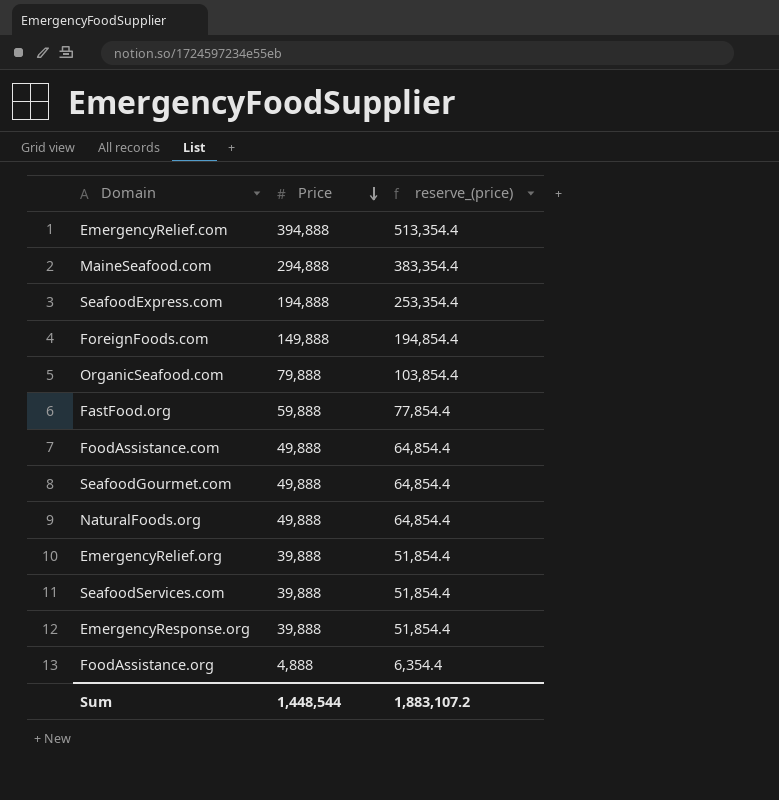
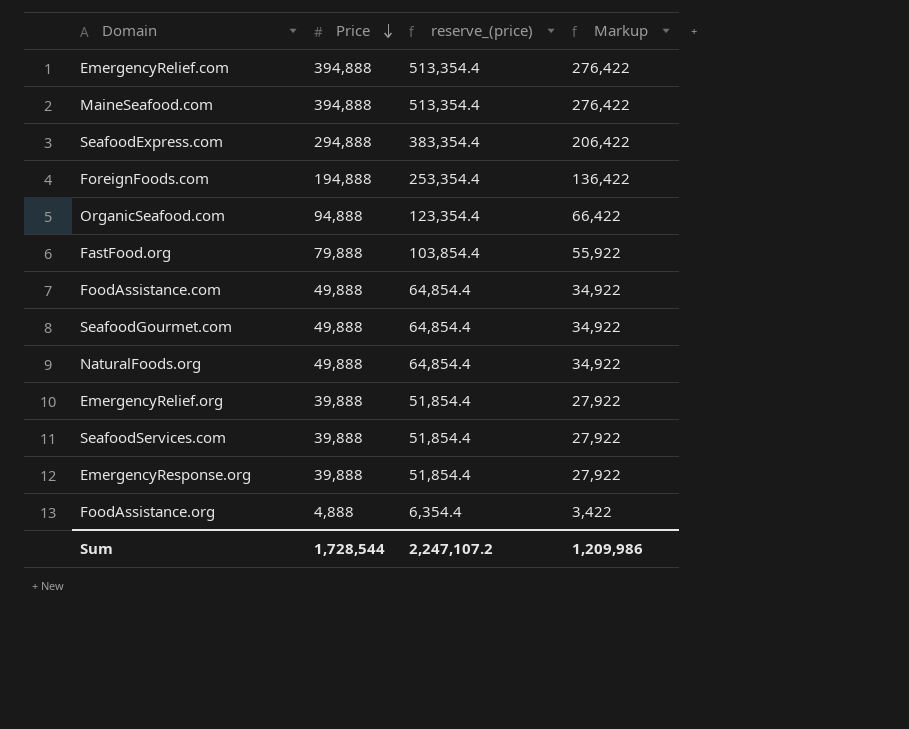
column Markup | formula: none -> [Price] * 0.7
MaineSeafood.com | Price: 294,888 -> 394,888
MaineSeafood.com | reserve_(price): 383,354.4 -> 513,354.4
SeafoodExpress.com | Price: 194,888 -> 294,888
SeafoodExpress.com | reserve_(price): 253,354.4 -> 383,354.4
ForeignFoods.com | Price: 149,888 -> 194,888
ForeignFoods.com | reserve_(price): 194,854.4 -> 253,354.4
OrganicSeafood.com | Price: 79,888 -> 94,888
OrganicSeafood.com | reserve_(price): 103,854.4 -> 123,354.4
FastFood.org | Price: 59,888 -> 79,888
FastFood.org | reserve_(price): 77,854.4 -> 103,854.4
Sum | Price: 1,448,544 -> 1,728,544
Sum | reserve_(price): 1,883,107.2 -> 2,247,107.2

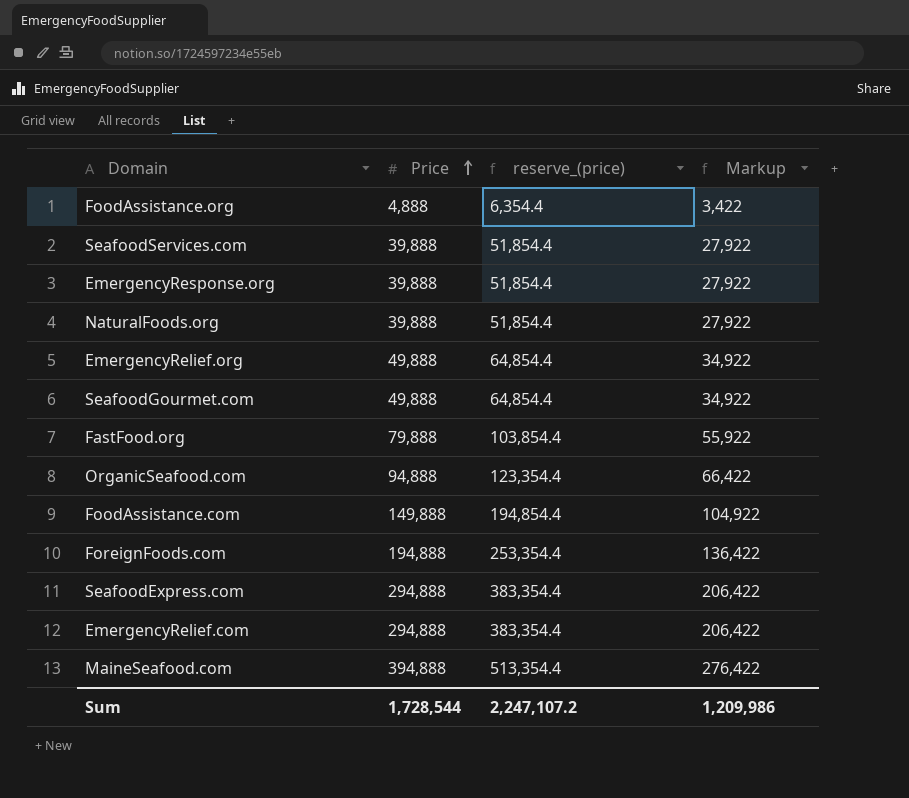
row order: Price descending -> Price ascending
NaturalFoods.org | Price: 49,888 -> 39,888
NaturalFoods.org | reserve_(price): 64,854.4 -> 51,854.4
NaturalFoods.org | Markup: 34,922 -> 27,922
EmergencyRelief.org | Price: 39,888 -> 49,888
EmergencyRelief.org | reserve_(price): 51,854.4 -> 64,854.4
EmergencyRelief.org | Markup: 27,922 -> 34,922
FoodAssistance.com | Price: 49,888 -> 149,888
FoodAssistance.com | reserve_(price): 64,854.4 -> 194,854.4
FoodAssistance.com | Markup: 34,922 -> 104,922
EmergencyRelief.com | Price: 394,888 -> 294,888
EmergencyRelief.com | reserve_(price): 513,354.4 -> 383,354.4
EmergencyRelief.com | Markup: 276,422 -> 206,422

